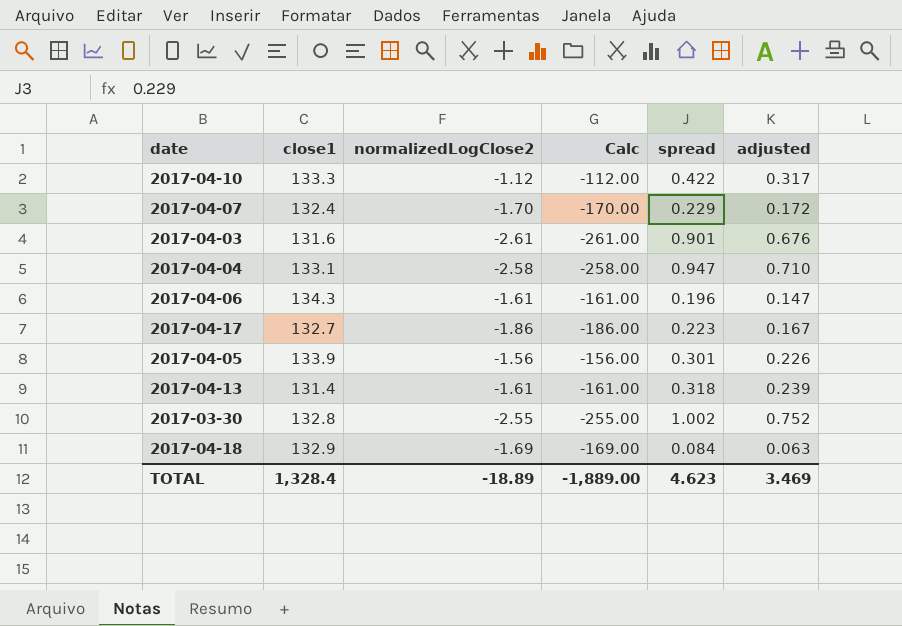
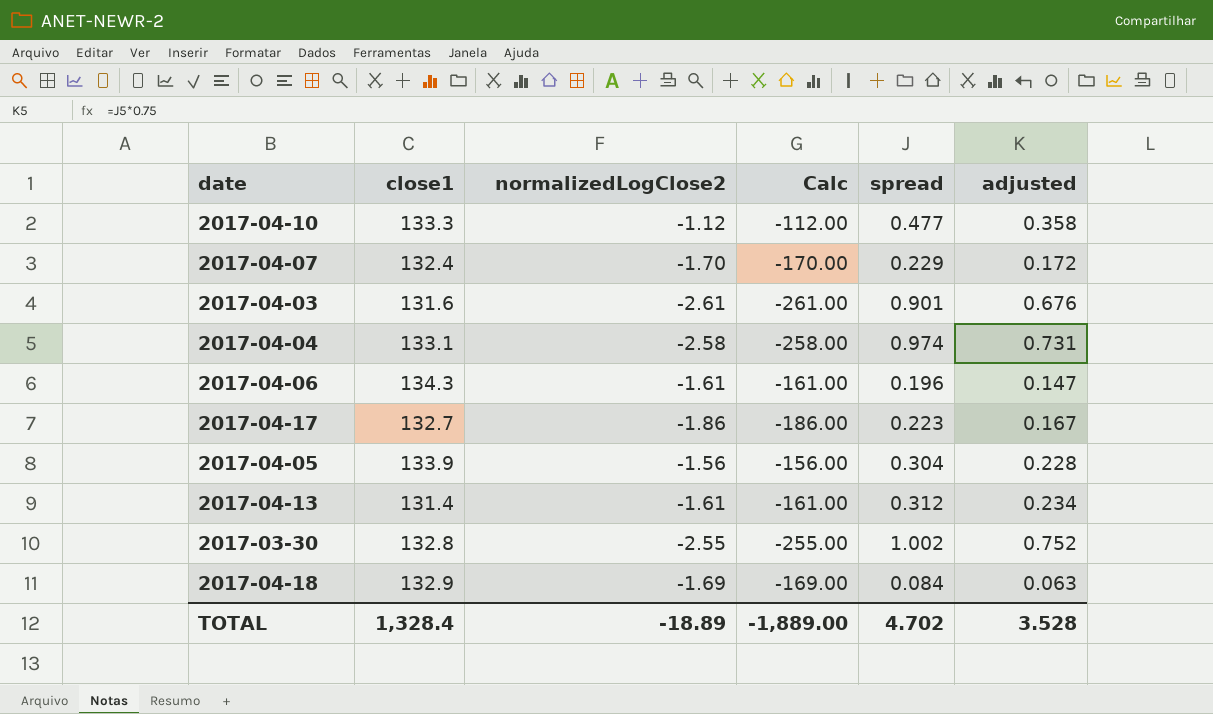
2017-04-10 | spread: 0.422 -> 0.477
2017-04-10 | adjusted: 0.317 -> 0.358
2017-04-04 | spread: 0.947 -> 0.974
2017-04-04 | adjusted: 0.710 -> 0.731
2017-04-05 | spread: 0.301 -> 0.304
2017-04-05 | adjusted: 0.226 -> 0.228
2017-04-13 | spread: 0.318 -> 0.312
2017-04-13 | adjusted: 0.239 -> 0.234
TOTAL | spread: 4.623 -> 4.702
TOTAL | adjusted: 3.469 -> 3.528

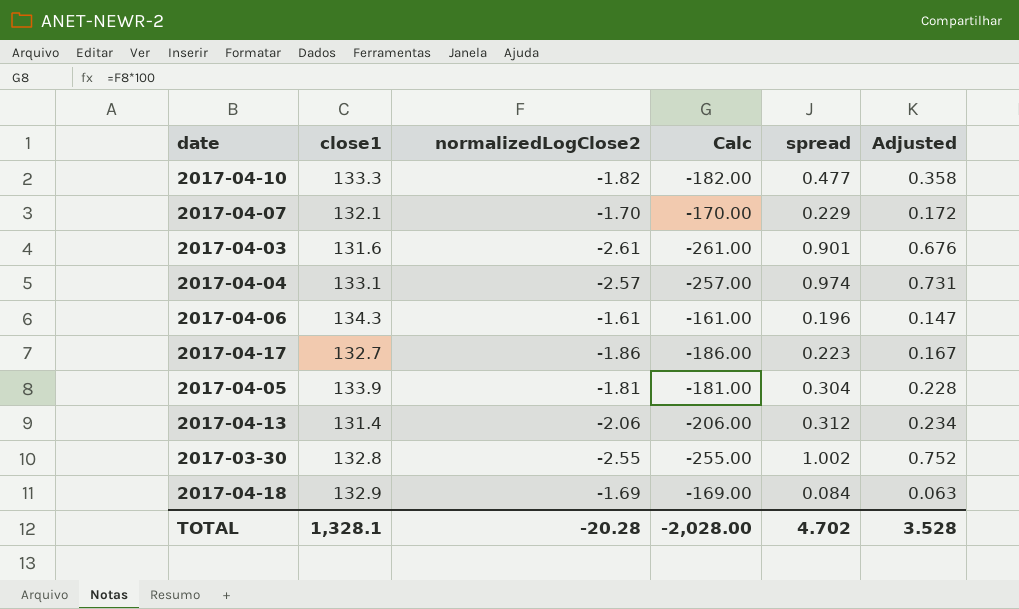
column name: adjusted -> Adjusted
2017-04-10 | normalizedLogClose2: -1.12 -> -1.82
2017-04-10 | Calc: -112.00 -> -182.00
2017-04-07 | close1: 132.4 -> 132.1
2017-04-04 | normalizedLogClose2: -2.58 -> -2.57
2017-04-04 | Calc: -258.00 -> -257.00
2017-04-05 | normalizedLogClose2: -1.56 -> -1.81
2017-04-05 | Calc: -156.00 -> -181.00
2017-04-13 | normalizedLogClose2: -1.61 -> -2.06
2017-04-13 | Calc: -161.00 -> -206.00
TOTAL | close1: 1,328.4 -> 1,328.1
TOTAL | normalizedLogClose2: -18.89 -> -20.28
TOTAL | Calc: -1,889.00 -> -2,028.00

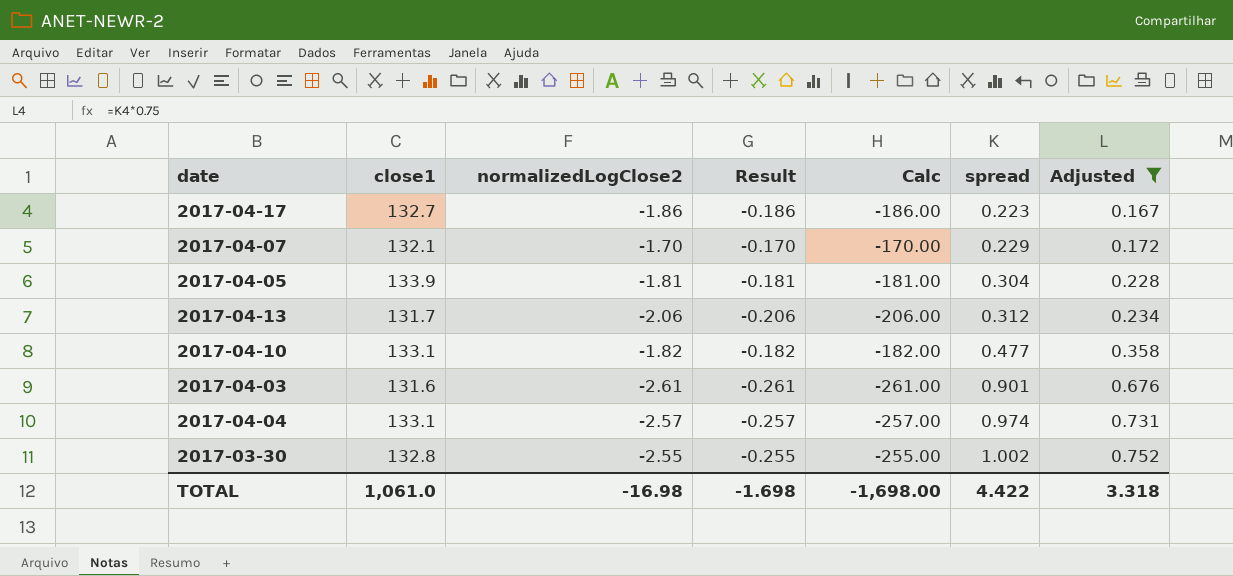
filter: none -> Adjusted >= 0.167
row order: none -> spread ascending
column Result | formula: none -> [normalizedLogClose2] * 0.1
2017-04-13 | close1: 131.4 -> 131.7
2017-04-10 | close1: 133.3 -> 133.1
TOTAL | close1: 1,328.1 -> 1,061.0
TOTAL | normalizedLogClose2: -20.28 -> -16.98
TOTAL | Calc: -2,028.00 -> -1,698.00
TOTAL | spread: 4.702 -> 4.422
TOTAL | Adjusted: 3.528 -> 3.318

